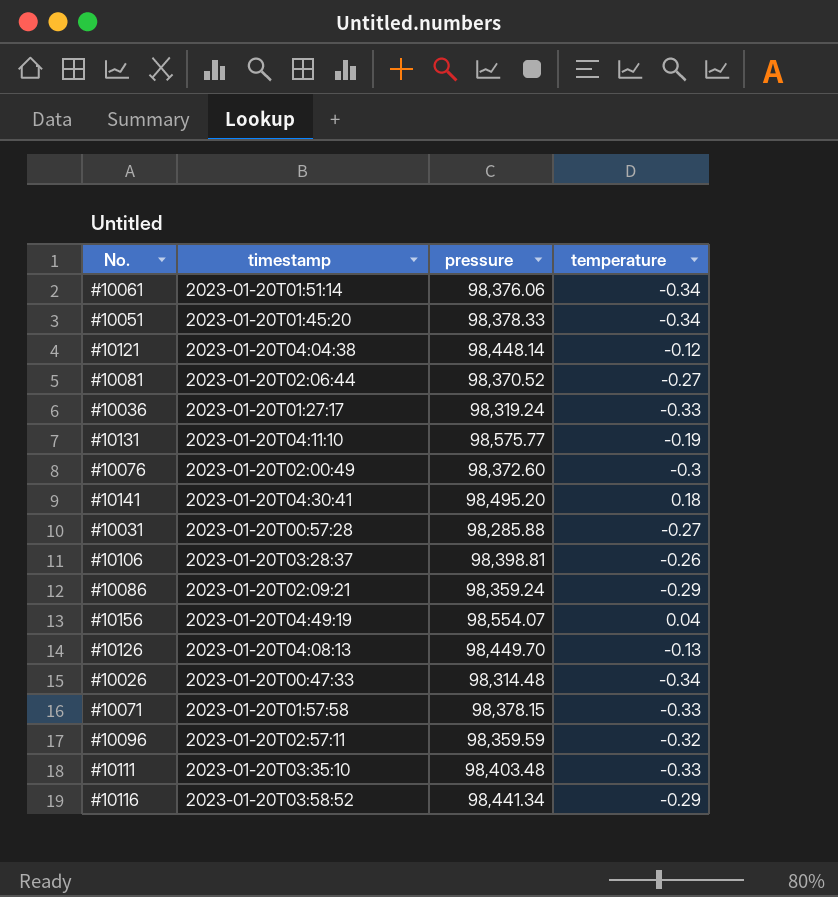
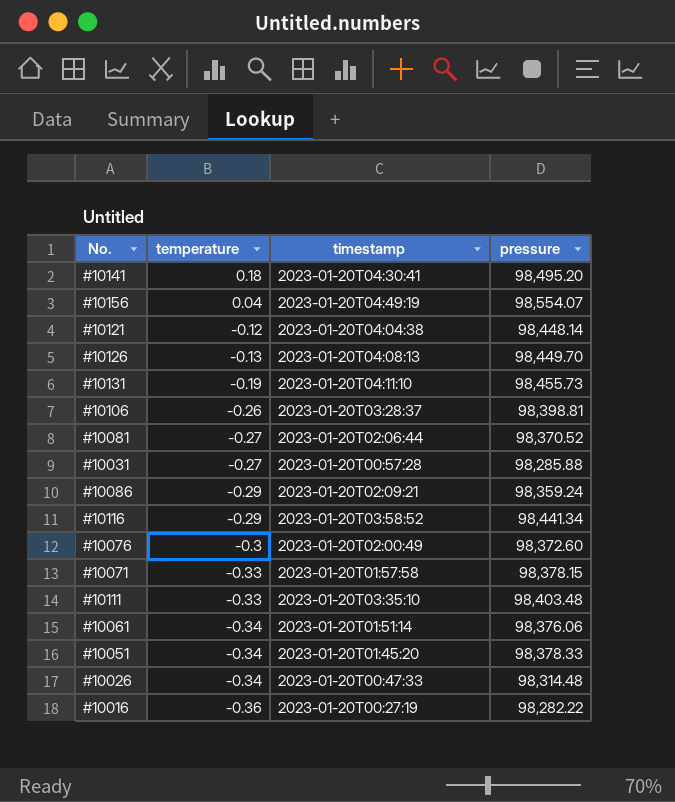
row order: none -> temperature descending
column temperature | position: 4 -> 2
row #10036: 2023-01-20T01:27:17 | 98,319.24 | -0.33 -> none
row #10096: 2023-01-20T02:57:11 | 98,359.59 | -0.32 -> none
#10131 | pressure: 98,575.77 -> 98,455.73
row #10016: none -> -0.36 | 2023-01-20T00:27:19 | 98,282.22

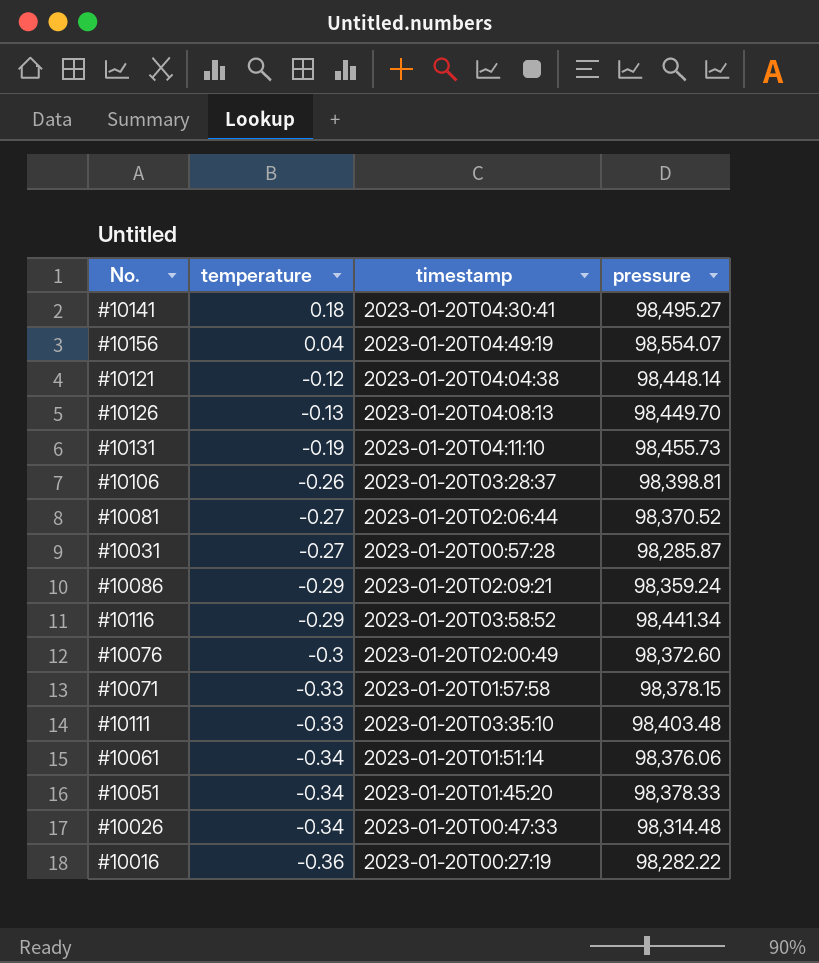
#10141 | pressure: 98,495.20 -> 98,495.27
#10031 | pressure: 98,285.88 -> 98,285.87

